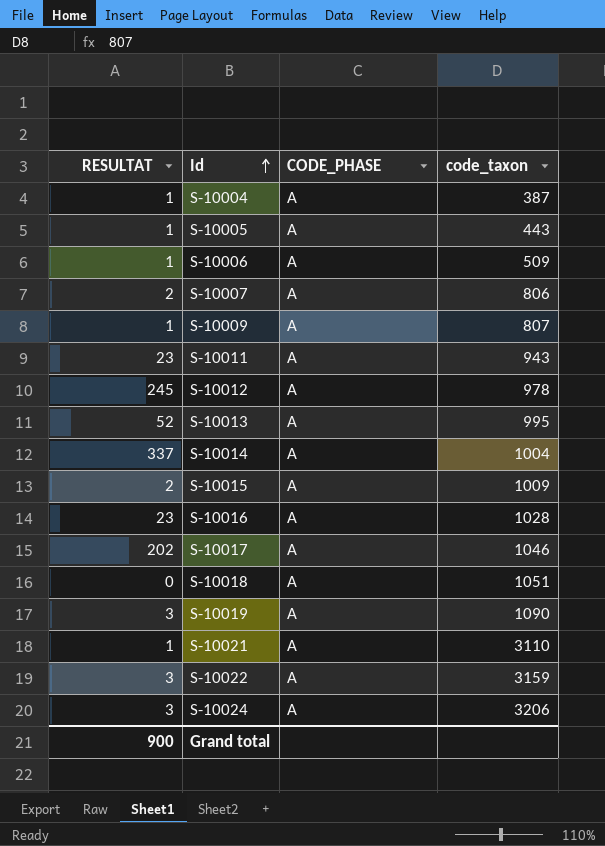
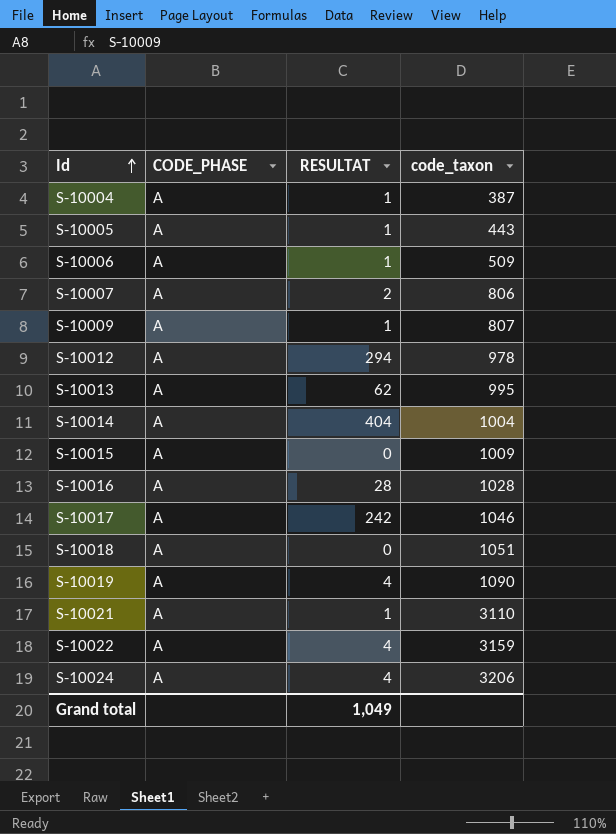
column RESULTAT | position: 1 -> 3
row S-10011: 23 | A | 943 -> none
S-10012 | RESULTAT: 245 -> 294
S-10013 | RESULTAT: 52 -> 62
S-10014 | RESULTAT: 337 -> 404
S-10015 | RESULTAT: 2 -> 0
S-10016 | RESULTAT: 23 -> 28
S-10017 | RESULTAT: 202 -> 242
S-10019 | RESULTAT: 3 -> 4
S-10022 | RESULTAT: 3 -> 4
S-10024 | RESULTAT: 3 -> 4
Grand total | RESULTAT: 900 -> 1,049

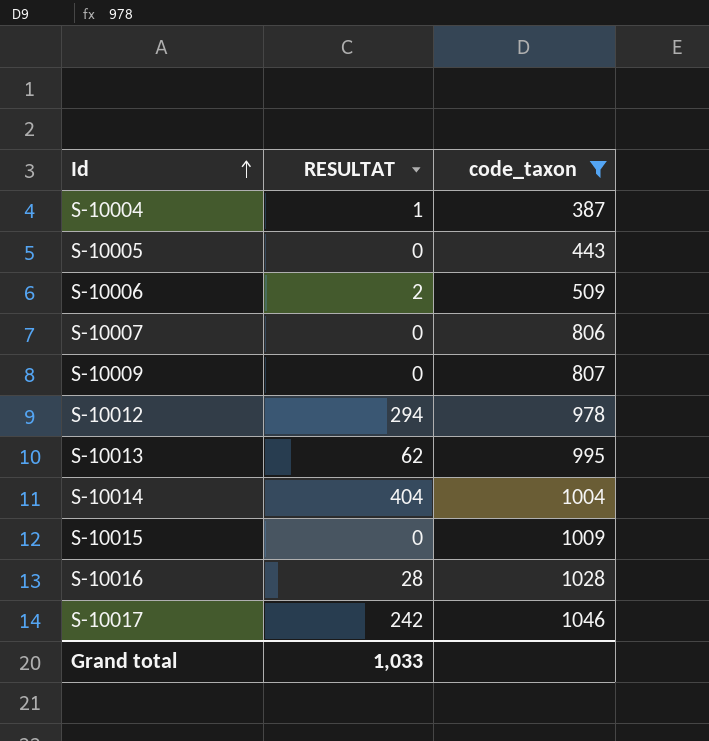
filter: none -> code_taxon <= 1046
column CODE_PHASE | position: 2 -> none
S-10005 | RESULTAT: 1 -> 0
S-10006 | RESULTAT: 1 -> 2
S-10007 | RESULTAT: 2 -> 0
S-10009 | RESULTAT: 1 -> 0
Grand total | RESULTAT: 1,049 -> 1,033

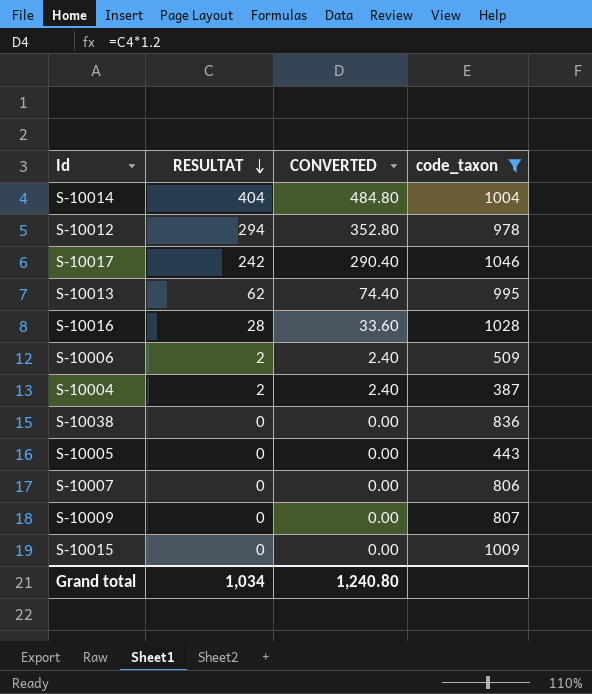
row order: Id ascending -> RESULTAT descending
column CONVERTED | formula: none -> [RESULTAT] * 1.2
S-10004 | RESULTAT: 1 -> 2
row S-10038: none -> 0 | 0.00 | 836
Grand total | RESULTAT: 1,033 -> 1,034

